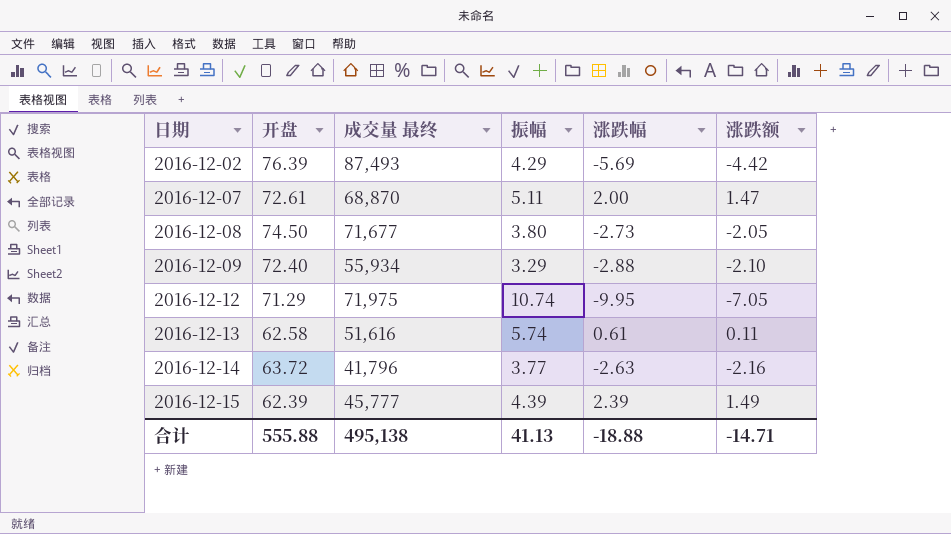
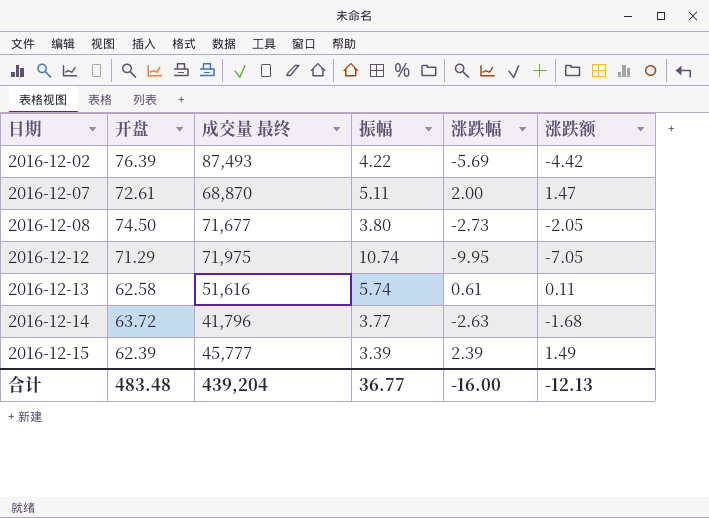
row 2016-12-09: 72.40 | 55,934 | 3.29 | -2.88 | -2.10 -> none
2016-12-02 | 振幅: 4.29 -> 4.22
2016-12-14 | 涨跌额: -2.16 -> -1.68
2016-12-15 | 振幅: 4.39 -> 3.39
合计 | 开盘: 555.88 -> 483.48
合计 | 成交量 最终: 495,138 -> 439,204
合计 | 振幅: 41.13 -> 36.77
合计 | 涨跌幅: -18.88 -> -16.00
合计 | 涨跌额: -14.71 -> -12.13

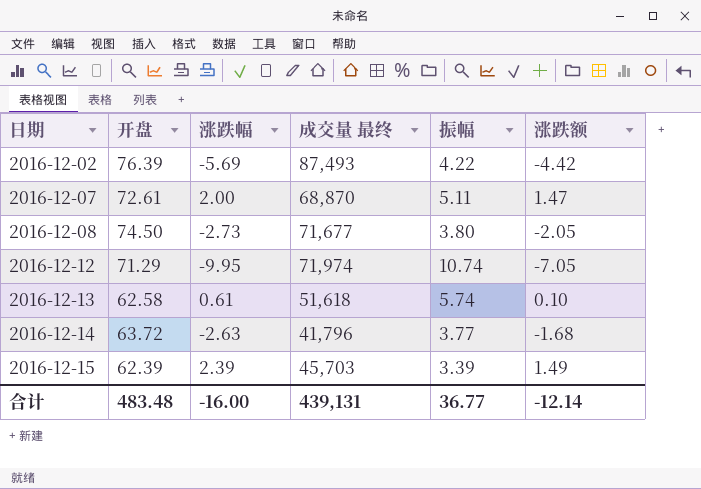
column 涨跌幅 | position: 5 -> 3
2016-12-12 | 成交量 最终: 71,975 -> 71,974
2016-12-13 | 成交量 最终: 51,616 -> 51,618
2016-12-13 | 涨跌额: 0.11 -> 0.10
2016-12-15 | 成交量 最终: 45,777 -> 45,703
合计 | 成交量 最终: 439,204 -> 439,131
合计 | 涨跌额: -12.13 -> -12.14

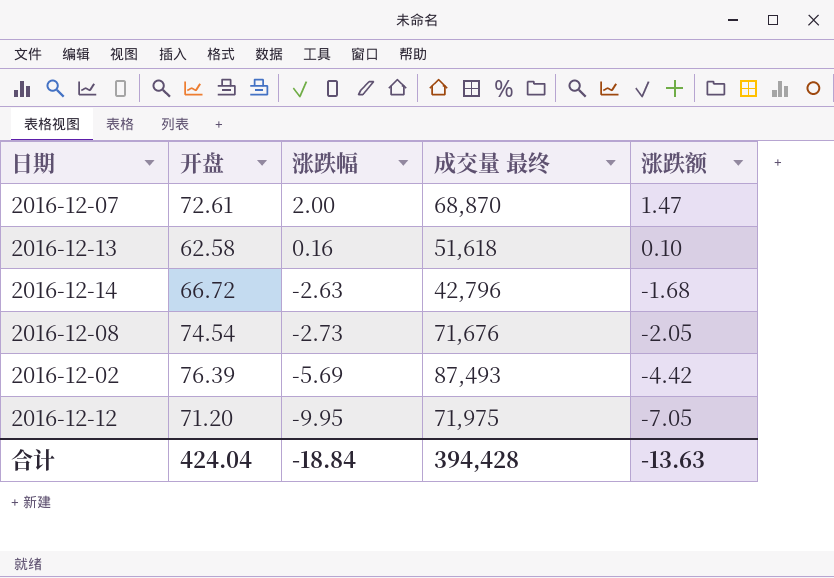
row order: 日期 ascending -> 涨跌幅 descending
column 振幅 | position: 5 -> none
row 2016-12-15: 62.39 | 2.39 | 45,703 | 3.39 | 1.49 -> none
2016-12-13 | 涨跌幅: 0.61 -> 0.16
2016-12-14 | 开盘: 63.72 -> 66.72
2016-12-14 | 成交量 最终: 41,796 -> 42,796
2016-12-08 | 开盘: 74.50 -> 74.54
2016-12-08 | 成交量 最终: 71,677 -> 71,676
2016-12-12 | 开盘: 71.29 -> 71.20
2016-12-12 | 成交量 最终: 71,974 -> 71,975
合计 | 开盘: 483.48 -> 424.04
合计 | 涨跌幅: -16.00 -> -18.84
合计 | 成交量 最终: 439,131 -> 394,428
合计 | 涨跌额: -12.14 -> -13.63

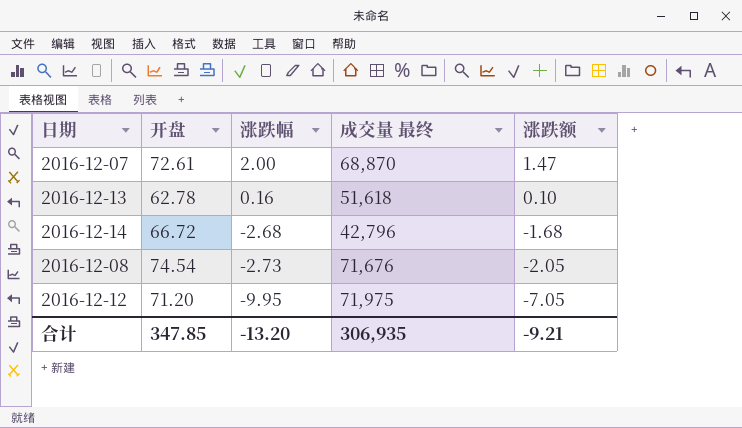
row 2016-12-02: 76.39 | -5.69 | 87,493 | -4.42 -> none
2016-12-13 | 开盘: 62.58 -> 62.78
2016-12-14 | 涨跌幅: -2.63 -> -2.68
合计 | 开盘: 424.04 -> 347.85
合计 | 涨跌幅: -18.84 -> -13.20
合计 | 成交量 最终: 394,428 -> 306,935
合计 | 涨跌额: -13.63 -> -9.21

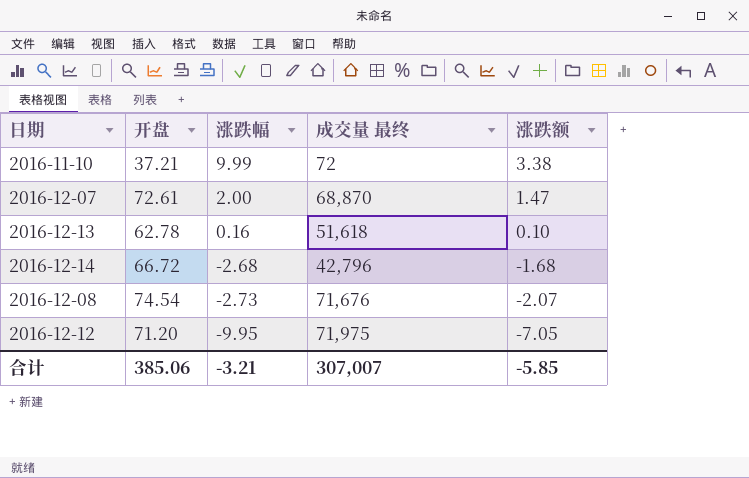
row 2016-11-10: none -> 37.21 | 9.99 | 72 | 3.38
2016-12-08 | 涨跌额: -2.05 -> -2.07
合计 | 开盘: 347.85 -> 385.06
合计 | 涨跌幅: -13.20 -> -3.21
合计 | 成交量 最终: 306,935 -> 307,007
合计 | 涨跌额: -9.21 -> -5.85

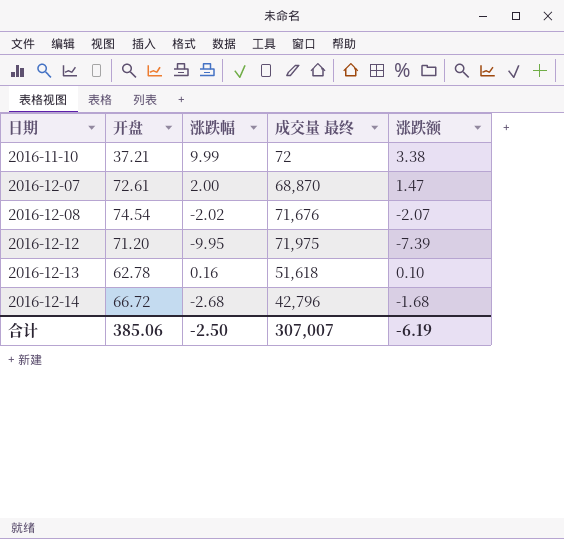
row order: 涨跌幅 descending -> 日期 ascending
2016-12-08 | 涨跌幅: -2.73 -> -2.02
2016-12-12 | 涨跌额: -7.05 -> -7.39
合计 | 涨跌幅: -3.21 -> -2.50
合计 | 涨跌额: -5.85 -> -6.19

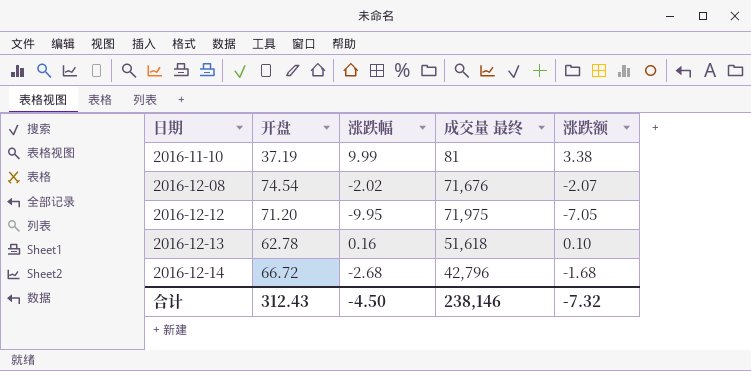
row 2016-12-07: 72.61 | 2.00 | 68,870 | 1.47 -> none
2016-11-10 | 开盘: 37.21 -> 37.19
2016-11-10 | 成交量 最终: 72 -> 81
2016-12-12 | 涨跌额: -7.39 -> -7.05
合计 | 开盘: 385.06 -> 312.43
合计 | 涨跌幅: -2.50 -> -4.50
合计 | 成交量 最终: 307,007 -> 238,146
合计 | 涨跌额: -6.19 -> -7.32

